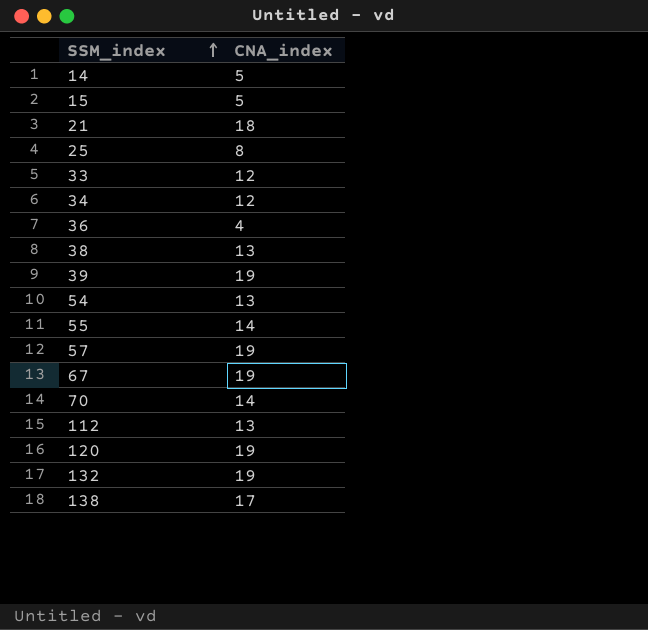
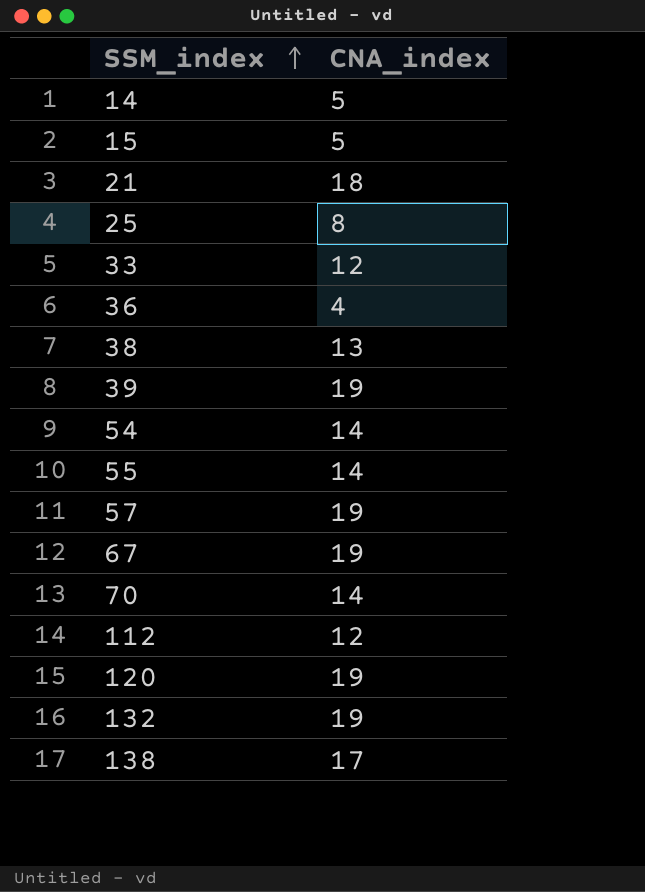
row 34: 12 -> none
54 | CNA_index: 13 -> 14
112 | CNA_index: 13 -> 12

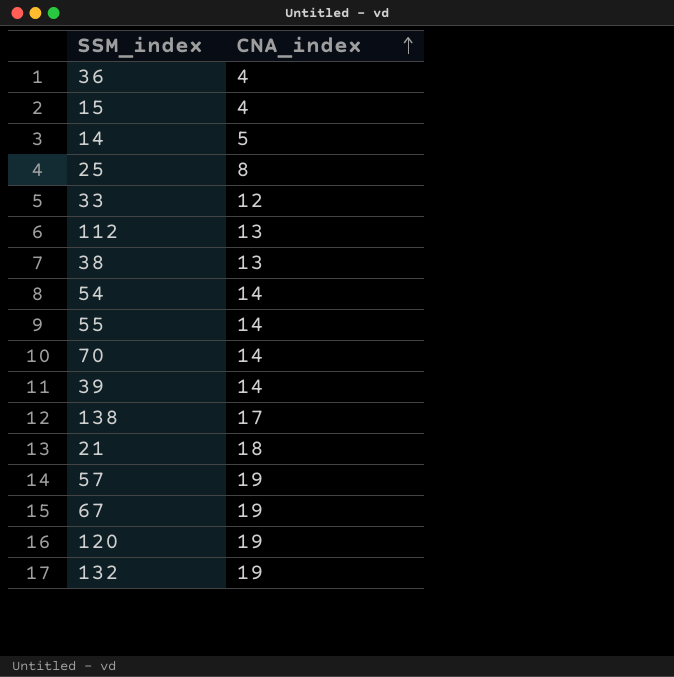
row order: SSM_index ascending -> CNA_index ascending
15 | CNA_index: 5 -> 4
112 | CNA_index: 12 -> 13
39 | CNA_index: 19 -> 14

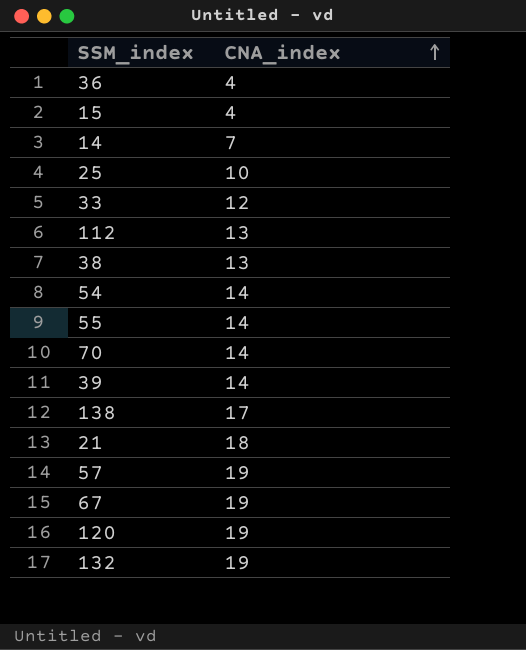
14 | CNA_index: 5 -> 7
25 | CNA_index: 8 -> 10

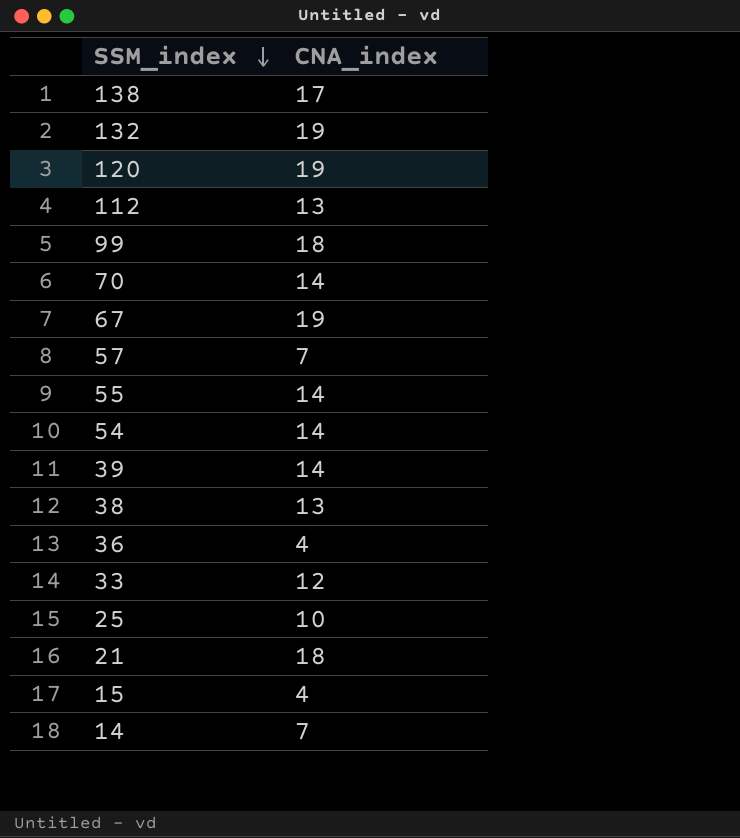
row order: CNA_index ascending -> SSM_index descending
row 99: none -> 18
57 | CNA_index: 19 -> 7

